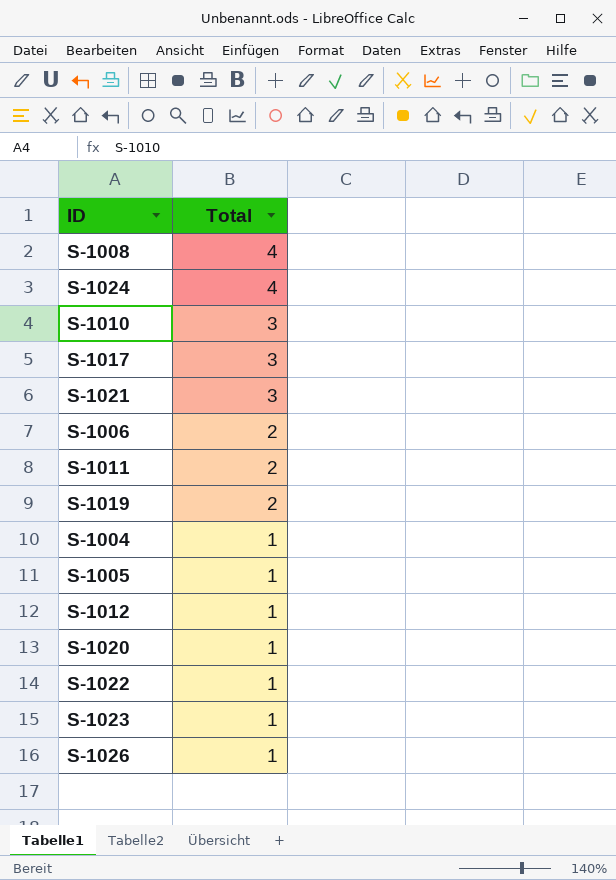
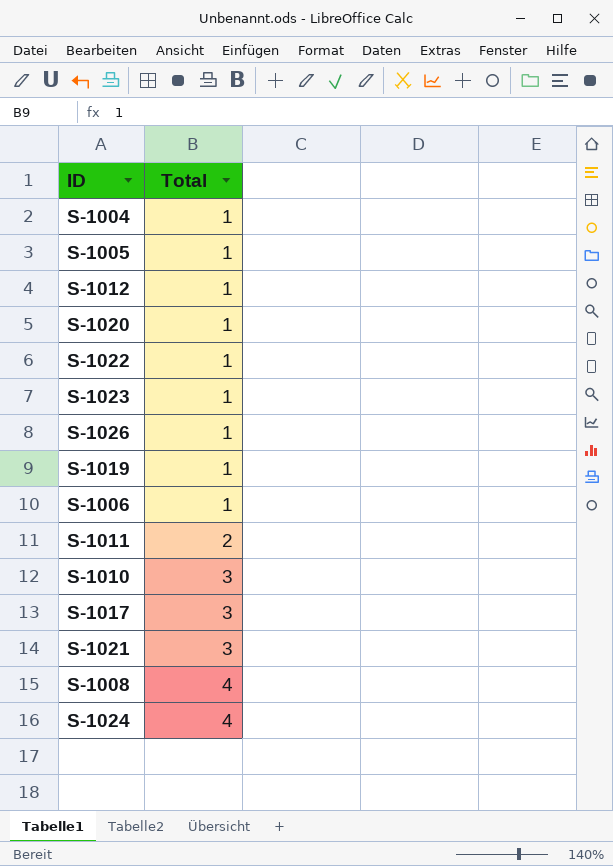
row order: Total descending -> Total ascending
S-1019 | Total: 2 -> 1
S-1006 | Total: 2 -> 1

